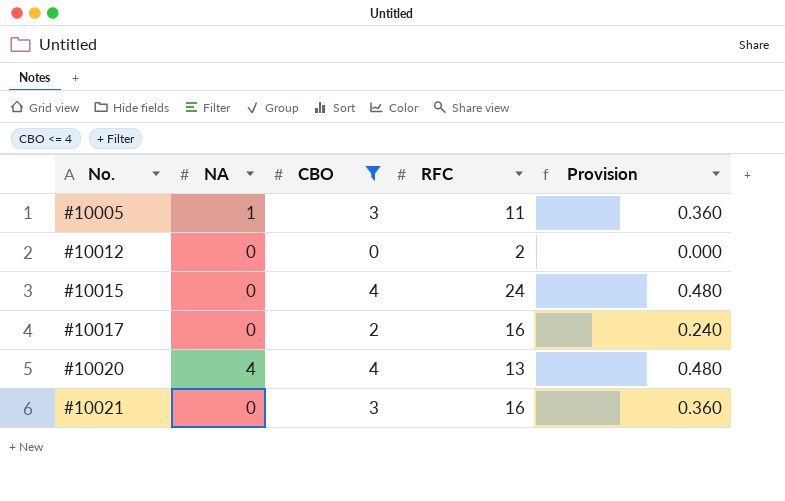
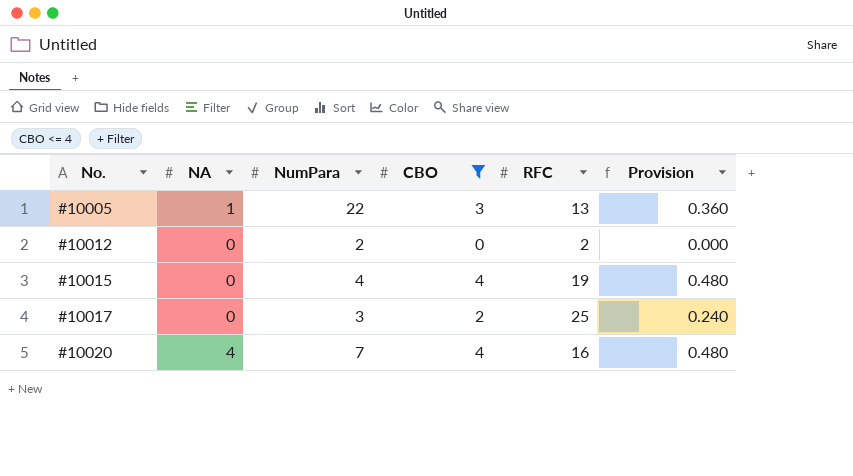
column NumPara | position: none -> 3
row #10021: 0 | 3 | 16 | 0.360 -> none
#10005 | RFC: 11 -> 13
#10015 | RFC: 24 -> 19
#10017 | RFC: 16 -> 25
#10020 | RFC: 13 -> 16

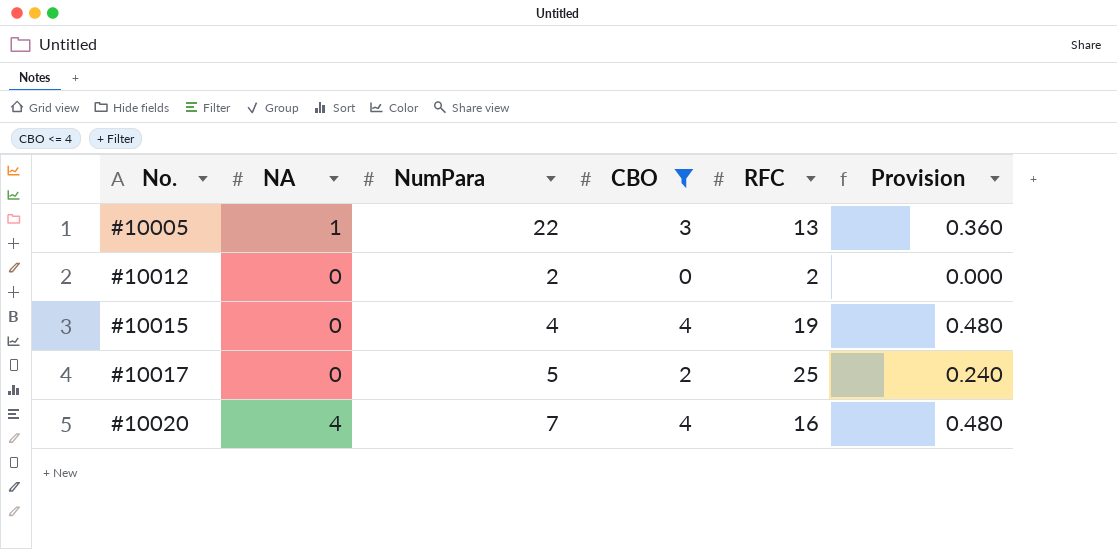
#10017 | NumPara: 3 -> 5

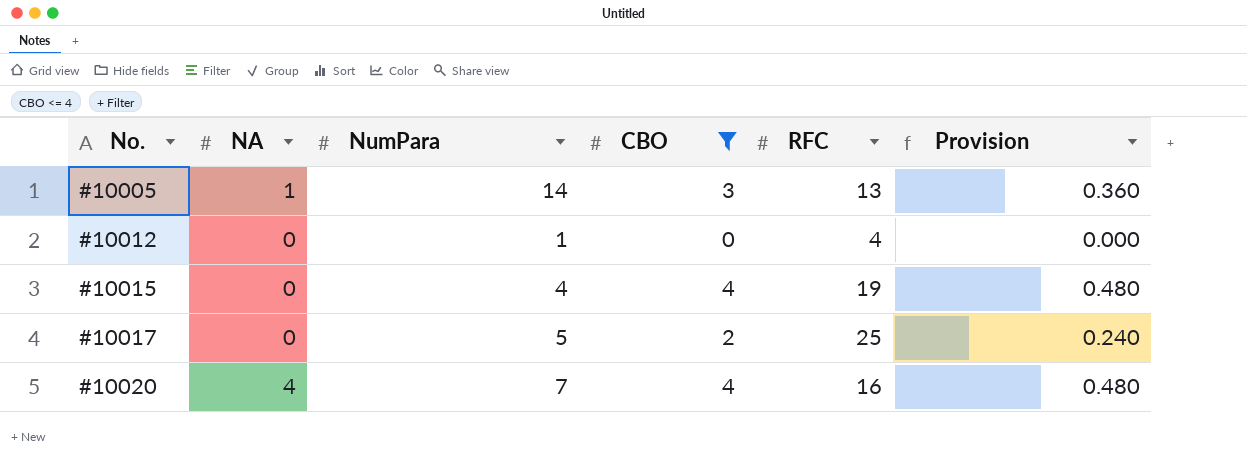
#10005 | NumPara: 22 -> 14
#10012 | NumPara: 2 -> 1
#10012 | RFC: 2 -> 4

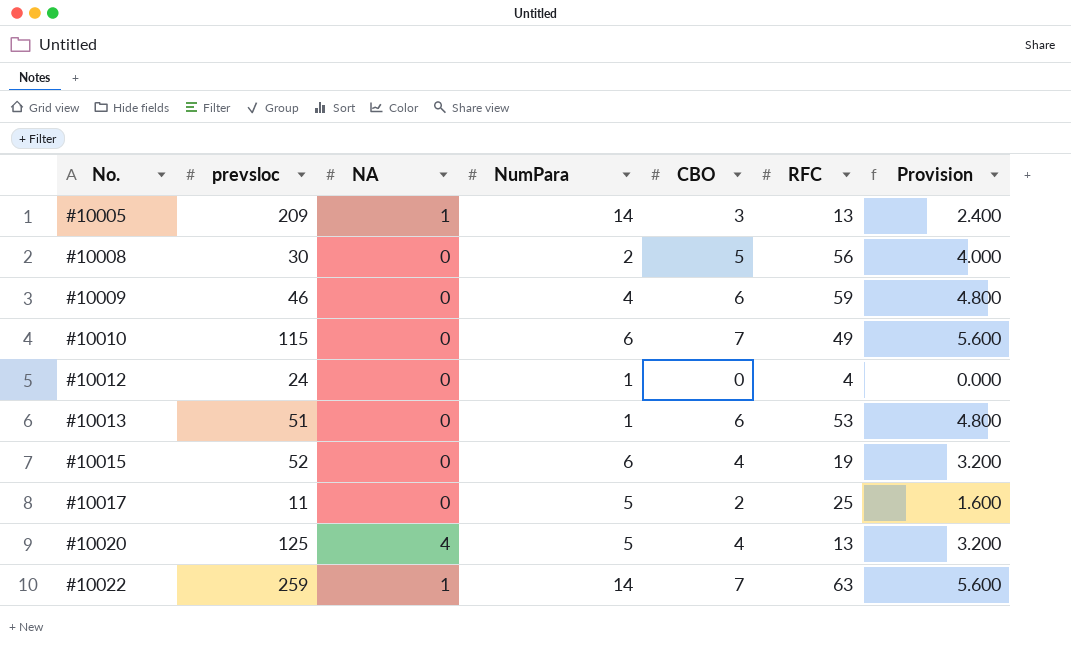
filter: CBO <= 4 -> none
column prevsloc | position: none -> 2
column Provision | formula: [CBO] * 0.12 -> [CBO] * 0.8
#10015 | NumPara: 4 -> 6
#10020 | NumPara: 7 -> 5
#10020 | RFC: 16 -> 13

